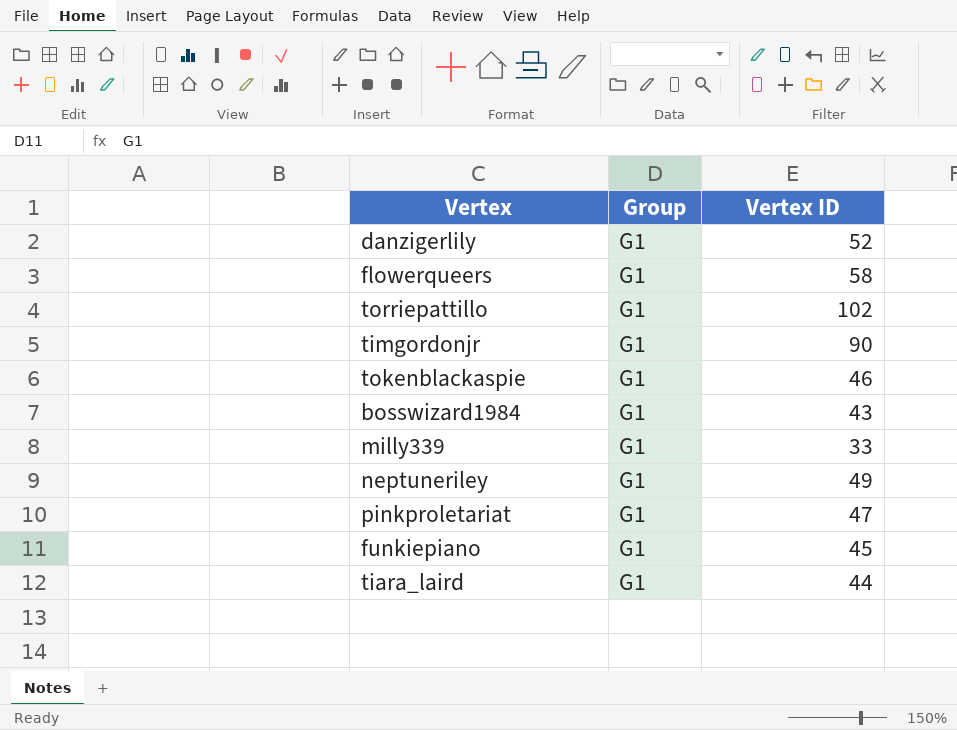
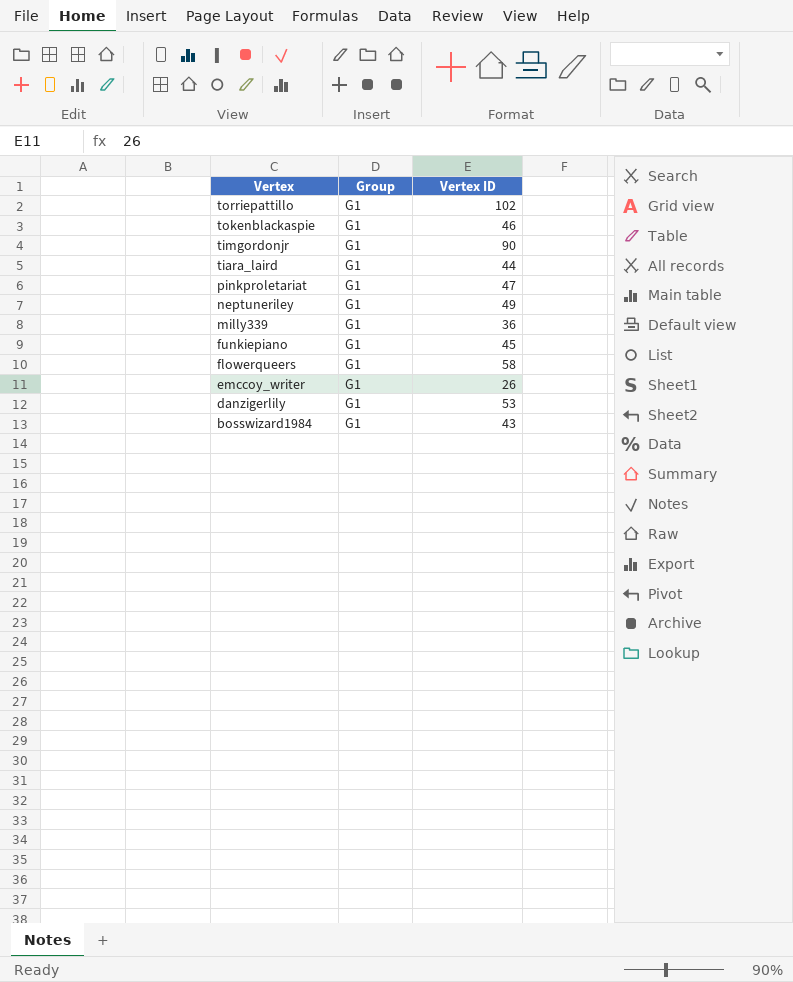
row order: none -> Vertex descending
milly339 | Vertex ID: 33 -> 36
row emccoy_writer: none -> G1 | 26
danzigerlily | Vertex ID: 52 -> 53

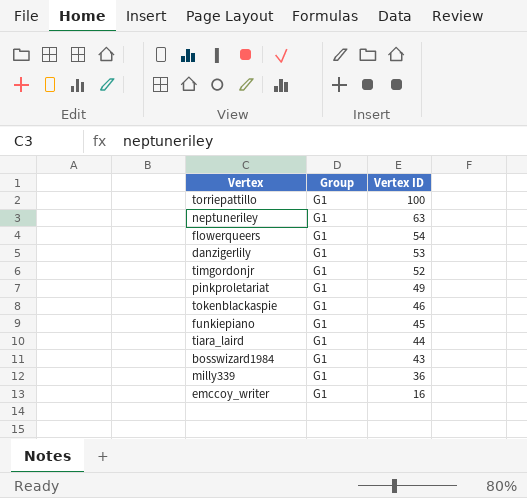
row order: Vertex descending -> Vertex ID descending
torriepattillo | Vertex ID: 102 -> 100
neptuneriley | Vertex ID: 49 -> 63
flowerqueers | Vertex ID: 58 -> 54
timgordonjr | Vertex ID: 90 -> 52
pinkproletariat | Vertex ID: 47 -> 49
emccoy_writer | Vertex ID: 26 -> 16

